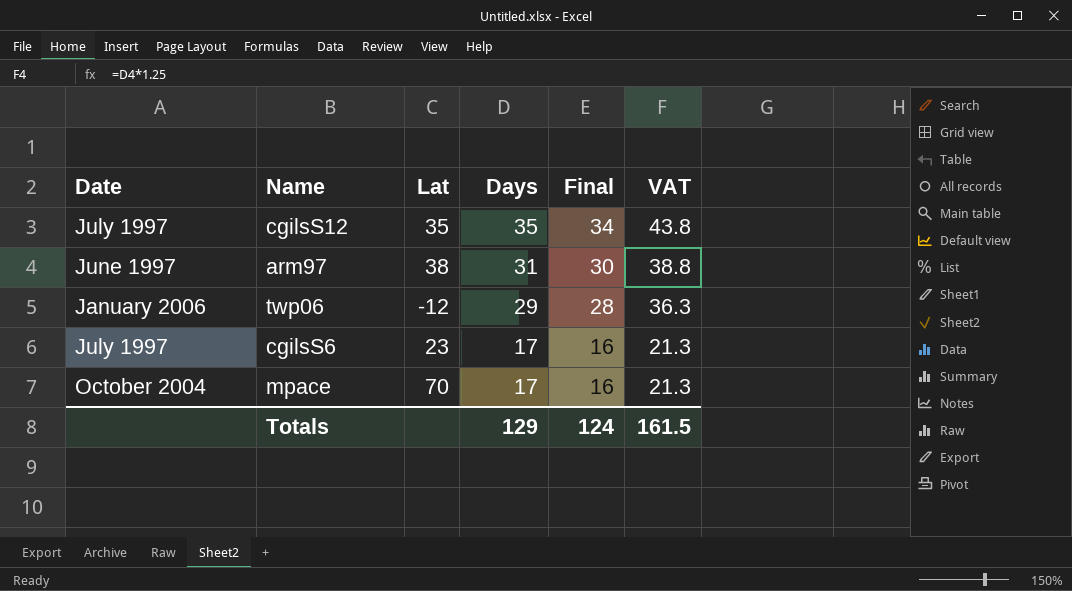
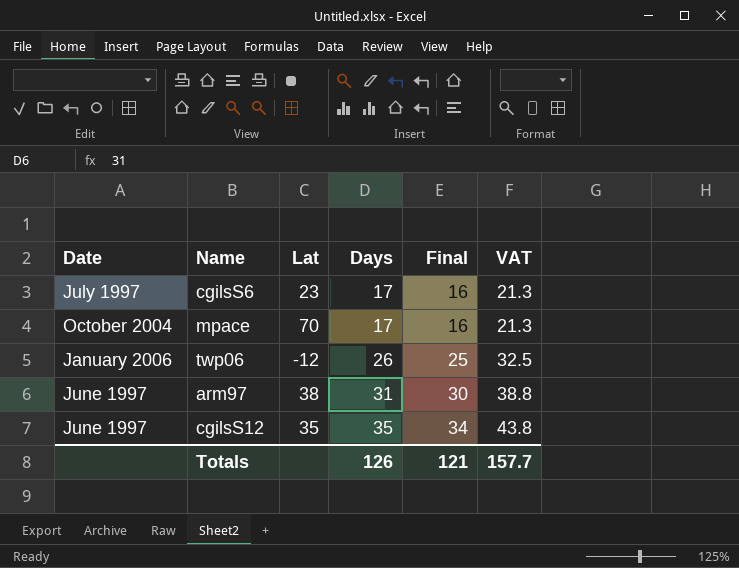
row order: Days descending -> Days ascending
twp06 | Days: 29 -> 26
twp06 | Final: 28 -> 25
twp06 | VAT: 36.3 -> 32.5
cgilsS12 | Date: July 1997 -> June 1997
Totals | Days: 129 -> 126
Totals | Final: 124 -> 121
Totals | VAT: 161.5 -> 157.7

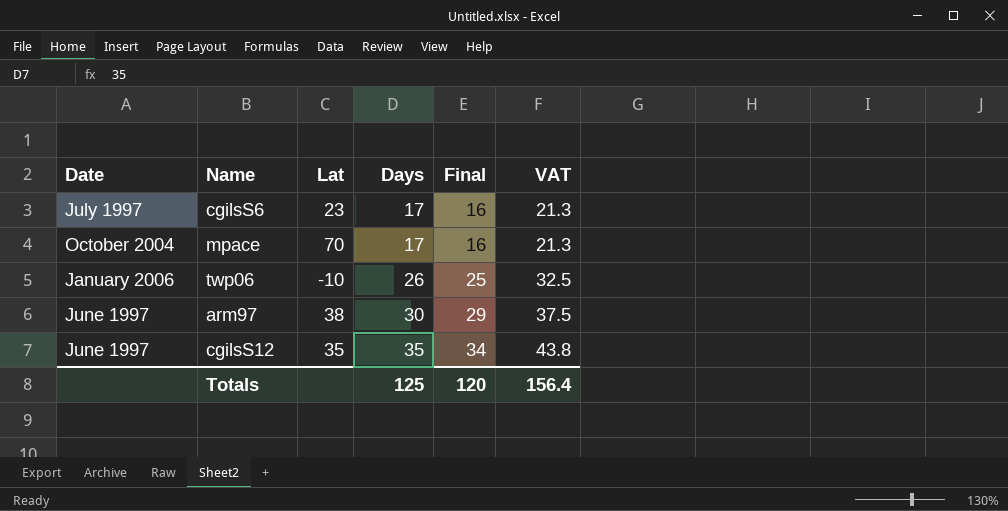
twp06 | Lat: -12 -> -10
arm97 | Days: 31 -> 30
arm97 | Final: 30 -> 29
arm97 | VAT: 38.8 -> 37.5
Totals | Days: 126 -> 125
Totals | Final: 121 -> 120
Totals | VAT: 157.7 -> 156.4

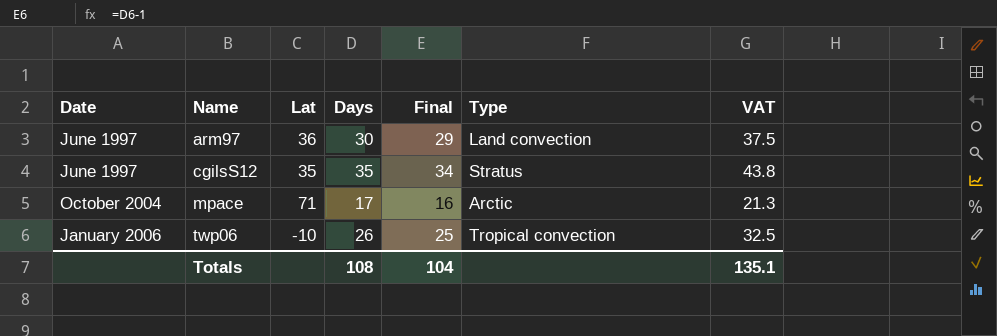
row order: Days ascending -> Date ascending
column Type | position: none -> 6
row cgilsS6: July 1997 | 23 | 17 | 16 | 21.3 -> none
arm97 | Lat: 38 -> 36
mpace | Lat: 70 -> 71
Totals | Days: 125 -> 108
Totals | Final: 120 -> 104
Totals | VAT: 156.4 -> 135.1

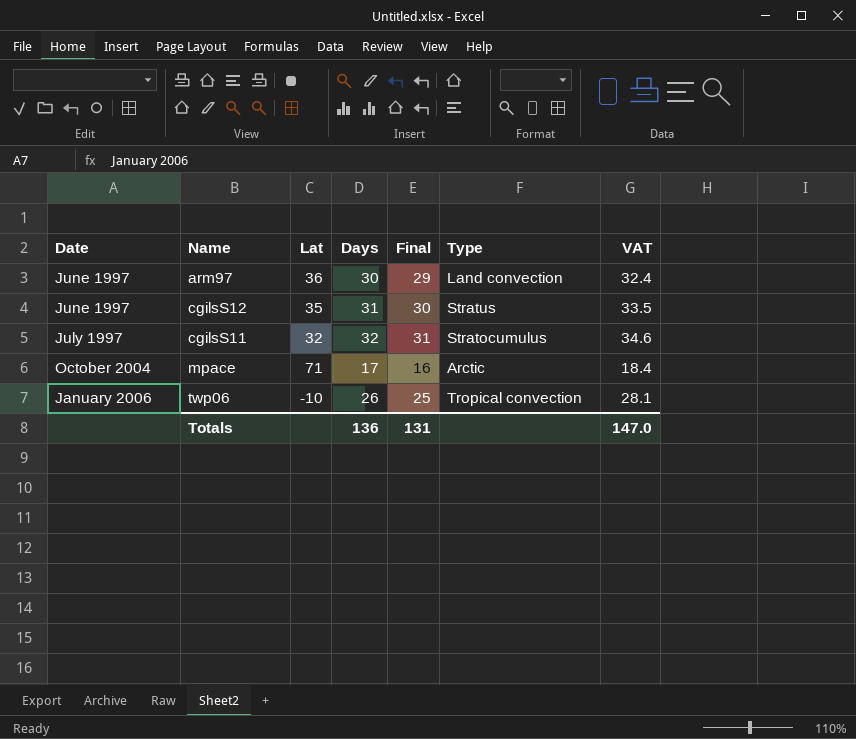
column VAT | formula: [Days] * 1.25 -> [Days] * 1.08
cgilsS12 | Days: 35 -> 31
cgilsS12 | Final: 34 -> 30
row cgilsS11: none -> July 1997 | 32 | 32 | 31 | Stratocumulus | 34.6
Totals | Days: 108 -> 136
Totals | Final: 104 -> 131
Totals | VAT: 135.1 -> 147.0

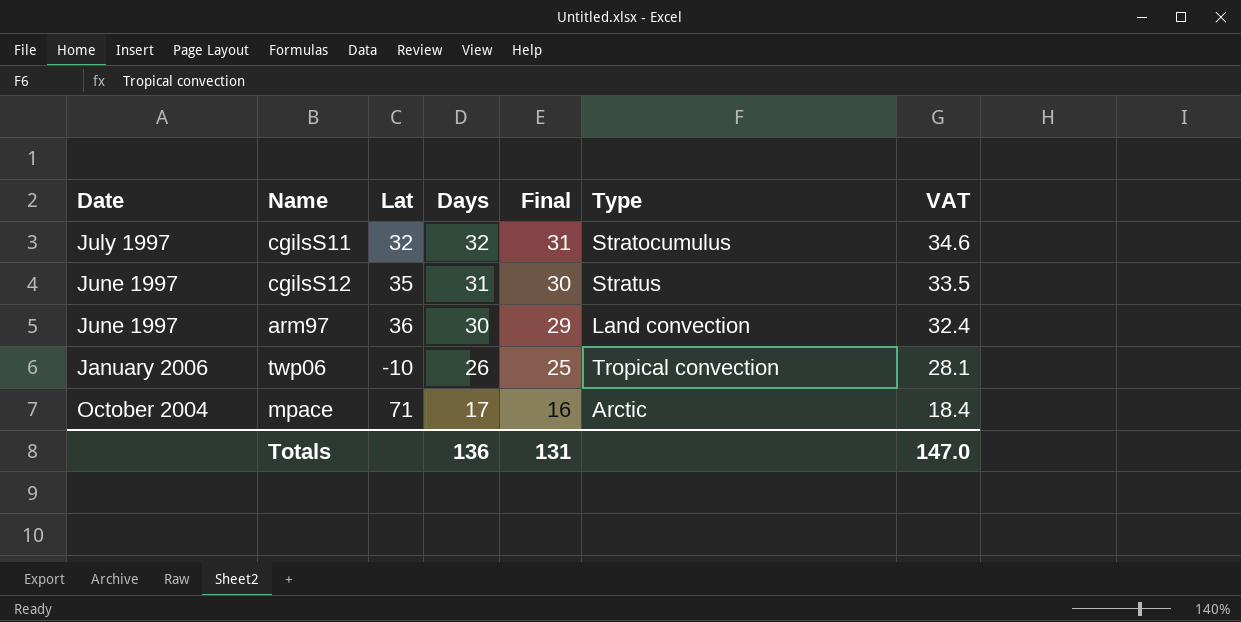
row order: Date ascending -> Days descending

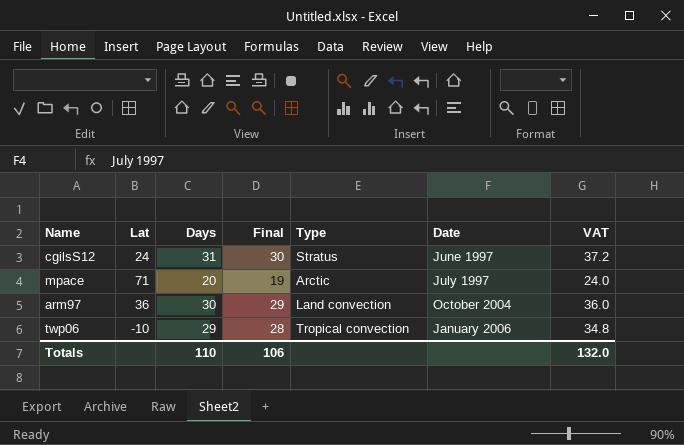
row order: Days descending -> Date ascending
column Date | position: 1 -> 6
column VAT | formula: [Days] * 1.08 -> [Days] * 1.2
row cgilsS11: July 1997 | 32 | 32 | 31 | Stratocumulus | 34.6 -> none
cgilsS12 | Lat: 35 -> 24
mpace | Days: 17 -> 20
mpace | Final: 16 -> 19
mpace | Date: October 2004 -> July 1997
arm97 | Date: June 1997 -> October 2004
twp06 | Days: 26 -> 29
twp06 | Final: 25 -> 28
Totals | Days: 136 -> 110
Totals | Final: 131 -> 106
Totals | VAT: 147.0 -> 132.0

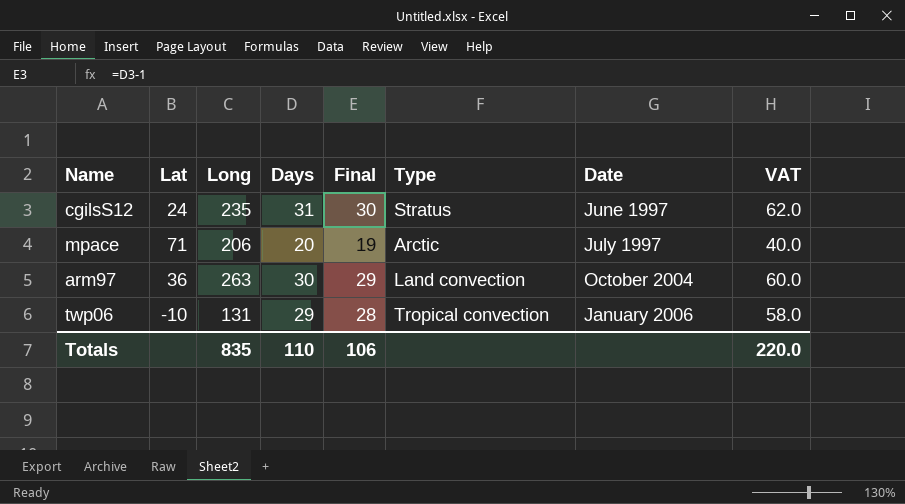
column Long | position: none -> 3
column VAT | formula: [Days] * 1.2 -> [Days] * 2
Totals | VAT: 132.0 -> 220.0

